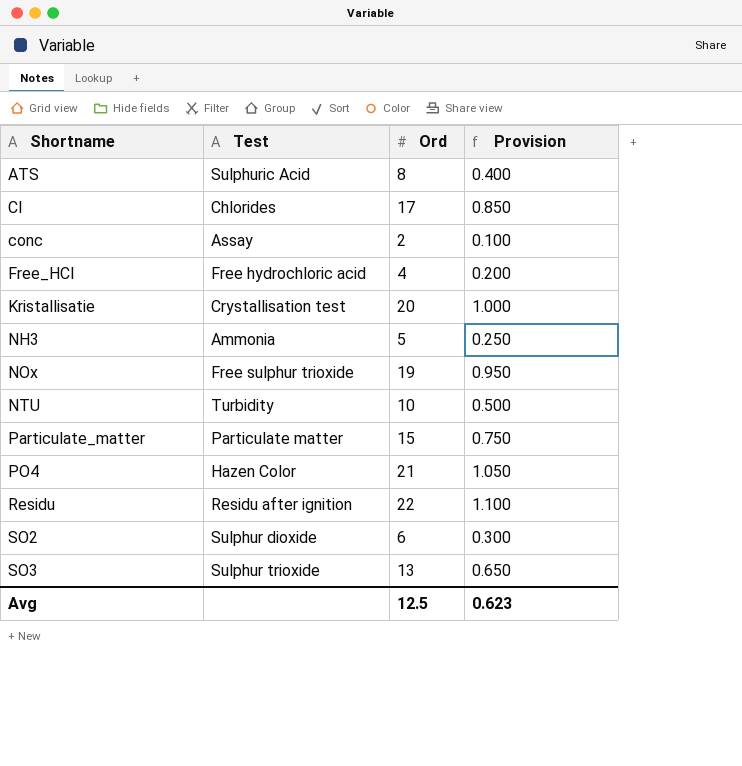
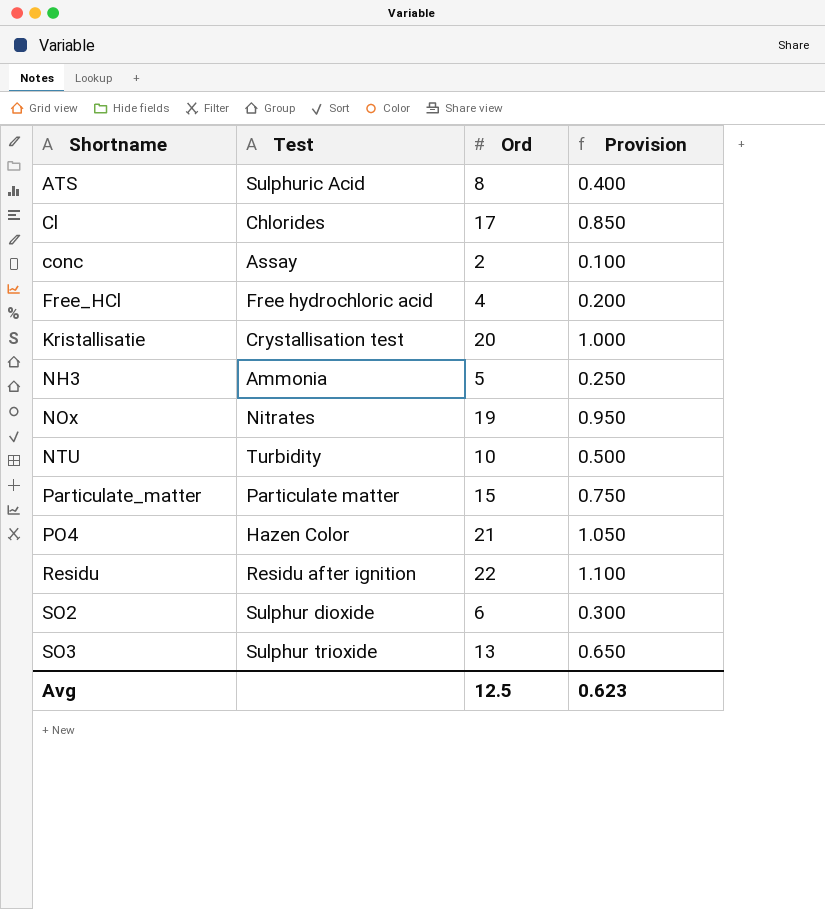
NOx | Test: Free sulphur trioxide -> Nitrates

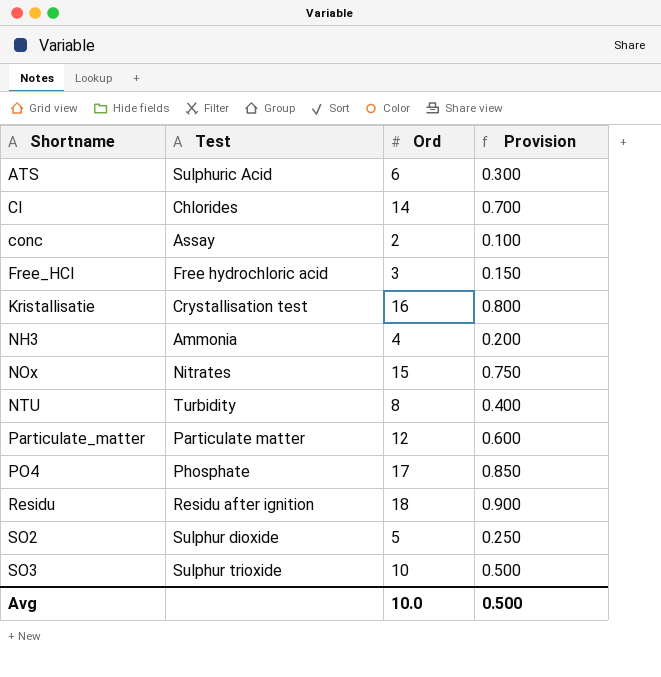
ATS | Ord: 8 -> 6
ATS | Provision: 0.400 -> 0.300
Cl | Ord: 17 -> 14
Cl | Provision: 0.850 -> 0.700
Free_HCl | Ord: 4 -> 3
Free_HCl | Provision: 0.200 -> 0.150
Kristallisatie | Ord: 20 -> 16
Kristallisatie | Provision: 1.000 -> 0.800
NH3 | Ord: 5 -> 4
NH3 | Provision: 0.250 -> 0.200
NOx | Ord: 19 -> 15
NOx | Provision: 0.950 -> 0.750
NTU | Ord: 10 -> 8
NTU | Provision: 0.500 -> 0.400
Particulate_matter | Ord: 15 -> 12
Particulate_matter | Provision: 0.750 -> 0.600
PO4 | Test: Hazen Color -> Phosphate
PO4 | Ord: 21 -> 17
PO4 | Provision: 1.050 -> 0.850
Residu | Ord: 22 -> 18
Residu | Provision: 1.100 -> 0.900
SO2 | Ord: 6 -> 5
SO2 | Provision: 0.300 -> 0.250
SO3 | Ord: 13 -> 10
SO3 | Provision: 0.650 -> 0.500
Avg | Ord: 12.5 -> 10.0
Avg | Provision: 0.623 -> 0.500

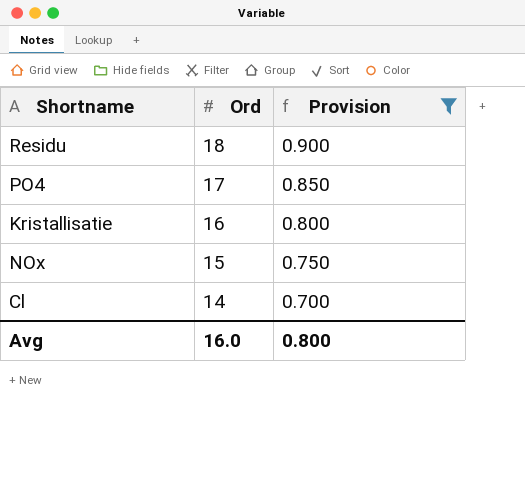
filter: none -> Provision >= 0.700
row order: Shortname ascending -> Ord descending
column Test | position: 2 -> none
Avg | Ord: 10.0 -> 16.0
Avg | Provision: 0.500 -> 0.800

